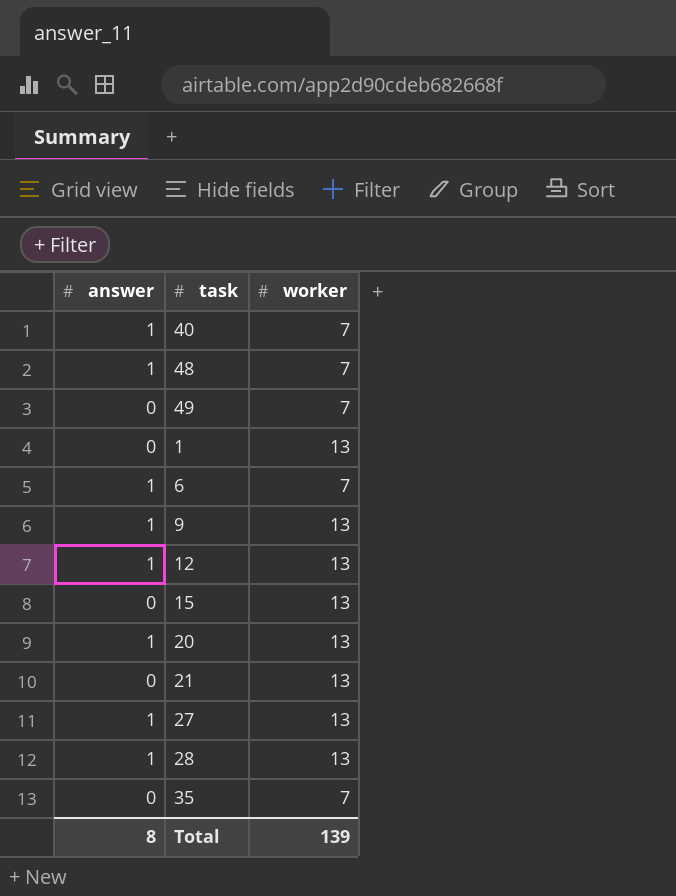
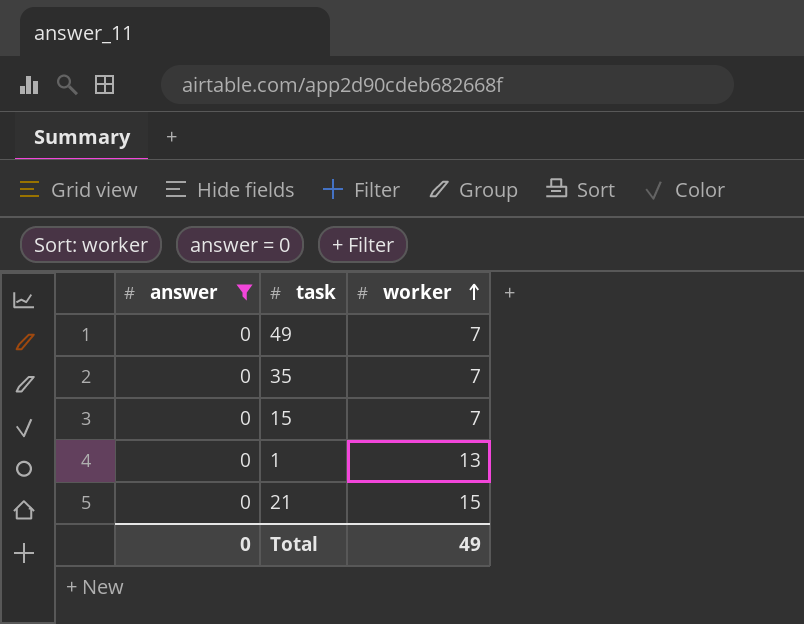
filter: none -> answer = 0
row order: none -> worker ascending
15 | worker: 13 -> 7
21 | worker: 13 -> 15
Total | answer: 8 -> 0
Total | worker: 139 -> 49

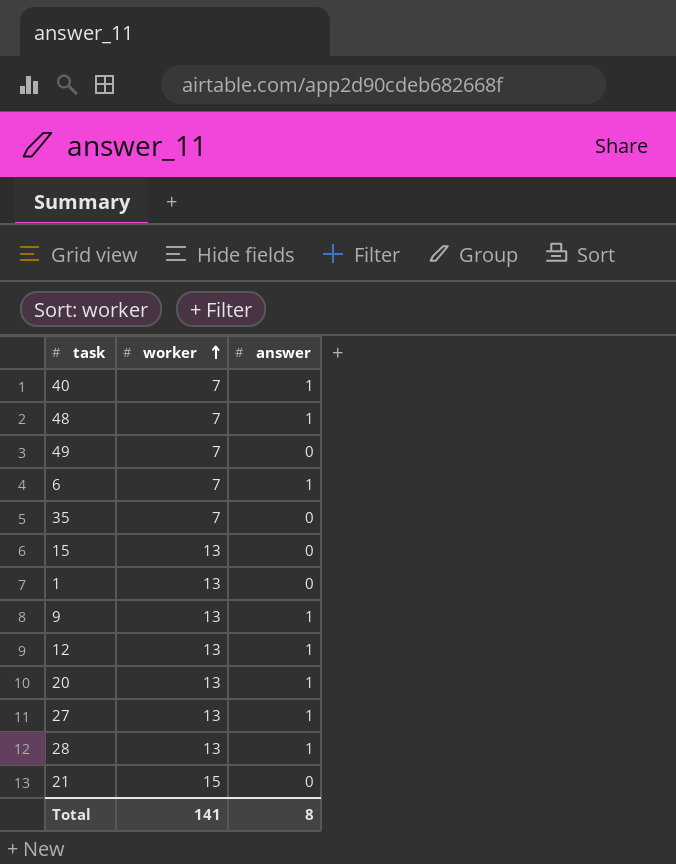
filter: answer = 0 -> none
column answer | position: 1 -> 3
15 | worker: 7 -> 13
Total | worker: 49 -> 141
Total | answer: 0 -> 8

